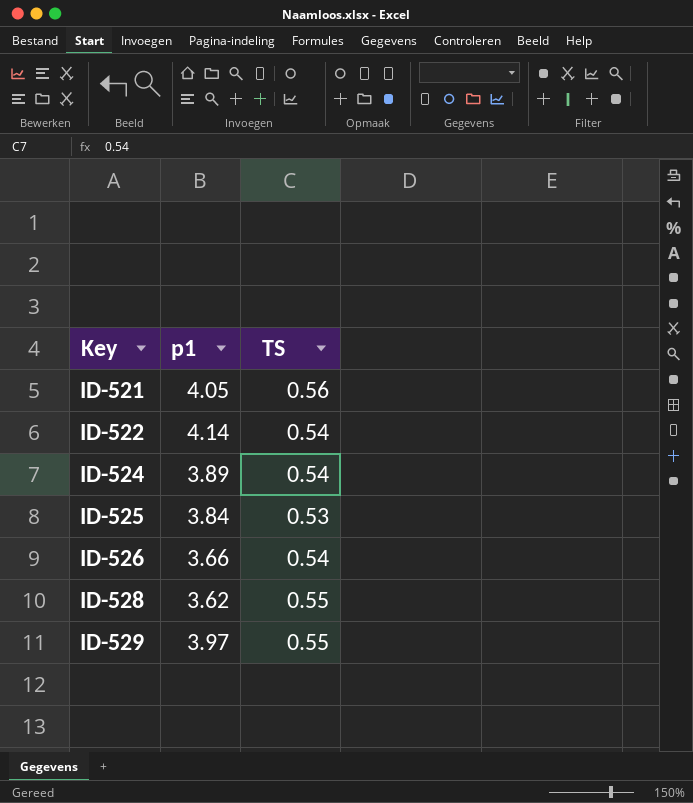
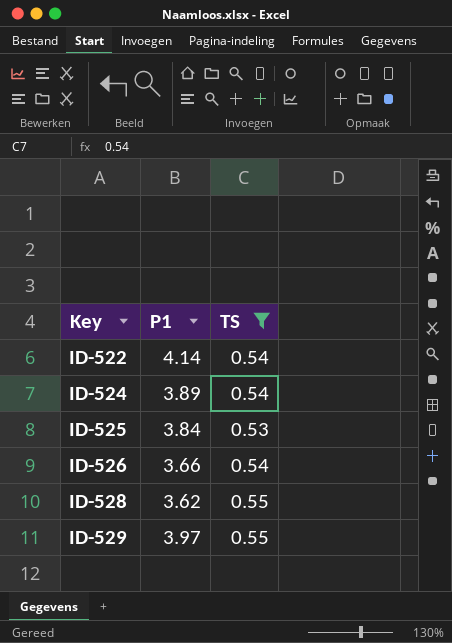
filter: none -> TS != 0.56
column name: p1 -> P1

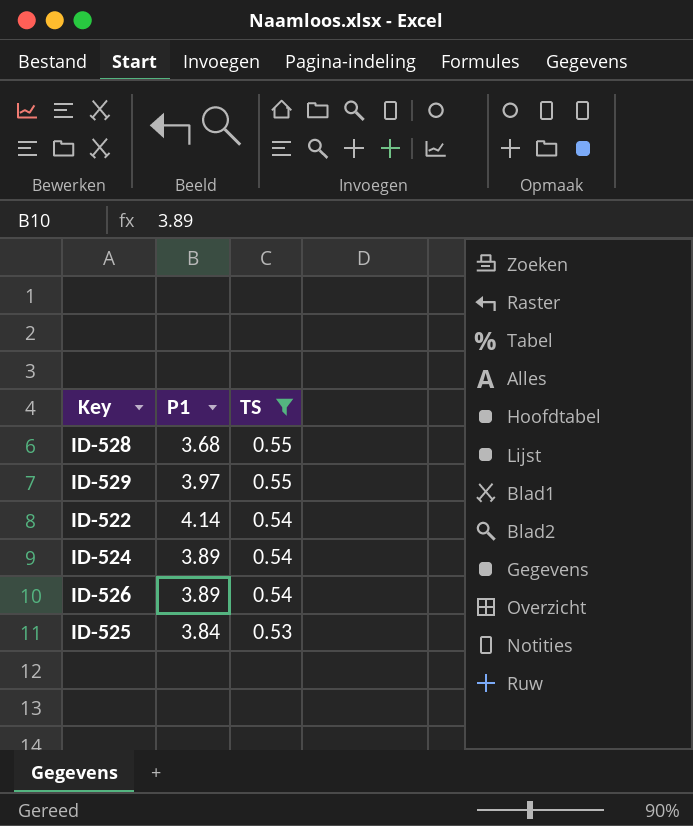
row order: Key ascending -> TS descending
ID-528 | P1: 3.62 -> 3.68
ID-526 | P1: 3.66 -> 3.89

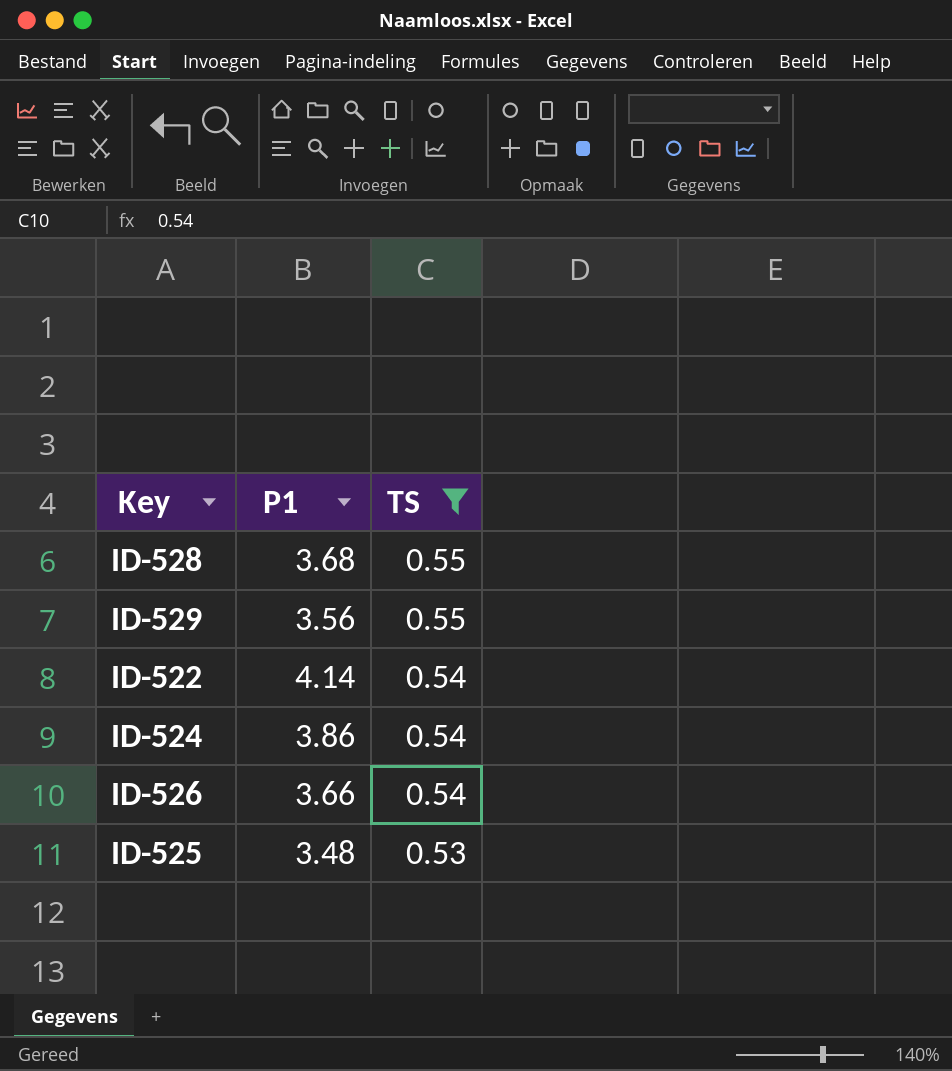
ID-529 | P1: 3.97 -> 3.56
ID-524 | P1: 3.89 -> 3.86
ID-526 | P1: 3.89 -> 3.66
ID-525 | P1: 3.84 -> 3.48

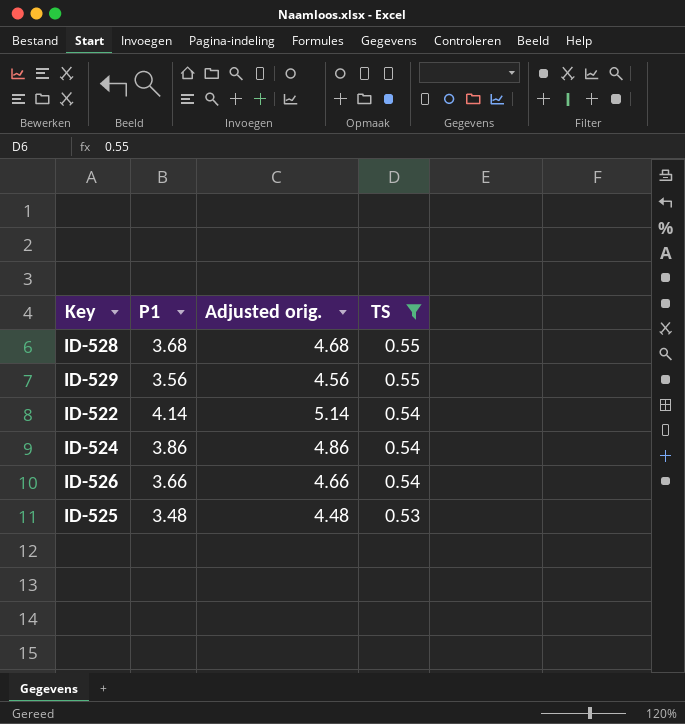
column Adjusted orig. | formula: none -> [P1] + 1

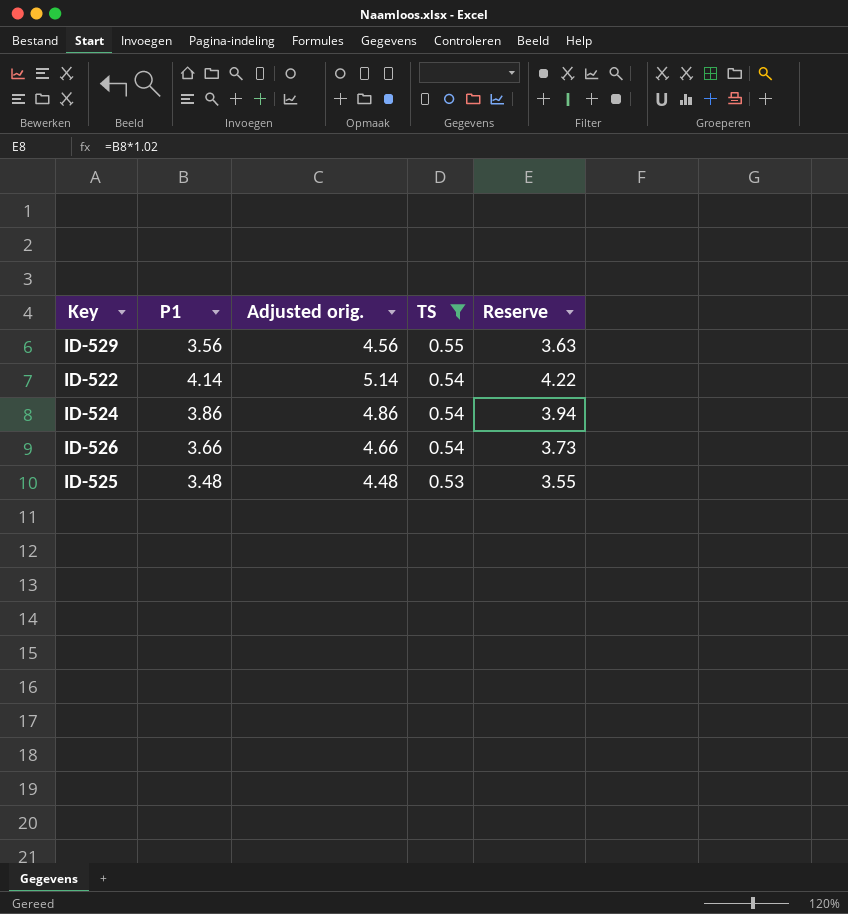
column Reserve | formula: none -> [P1] * 1.02
row ID-528: 3.68 | 4.68 | 0.55 -> none

